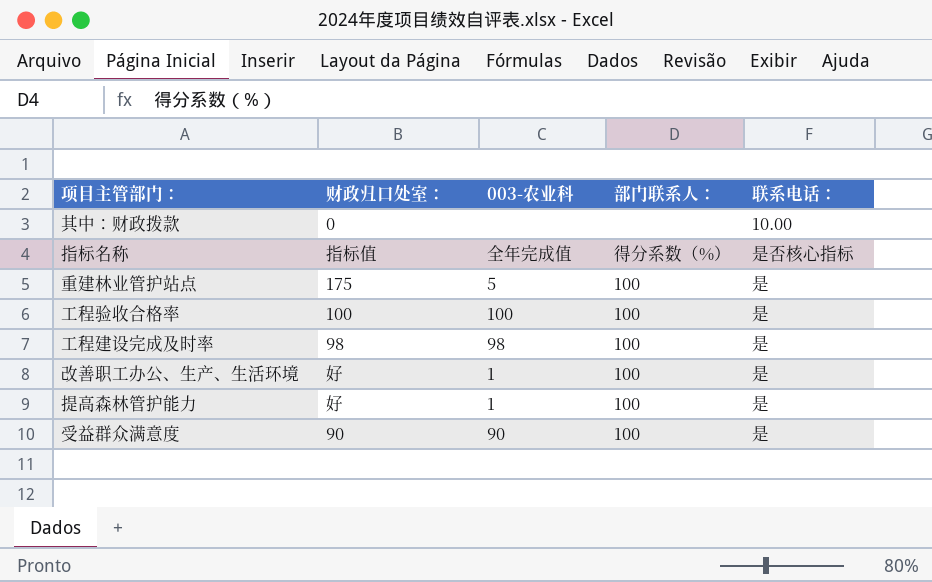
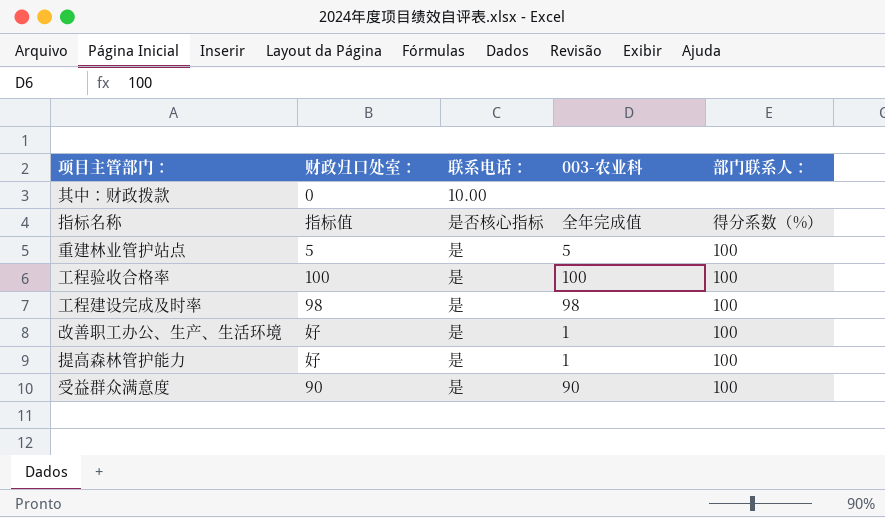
column 联系电话： | position: 5 -> 3
重建林业管护站点 | 财政归口处室：: 175 -> 5

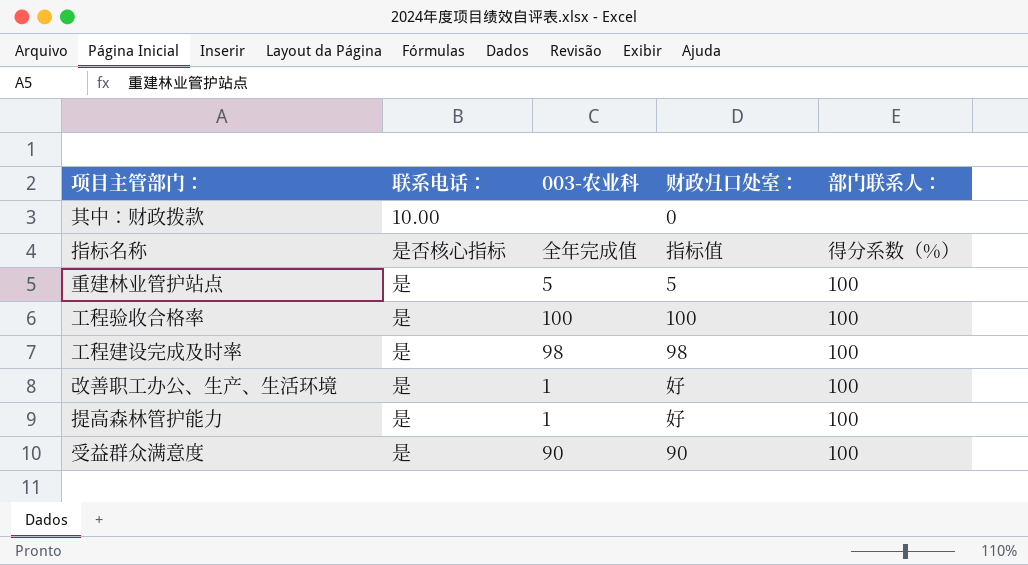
column 财政归口处室： | position: 2 -> 4

